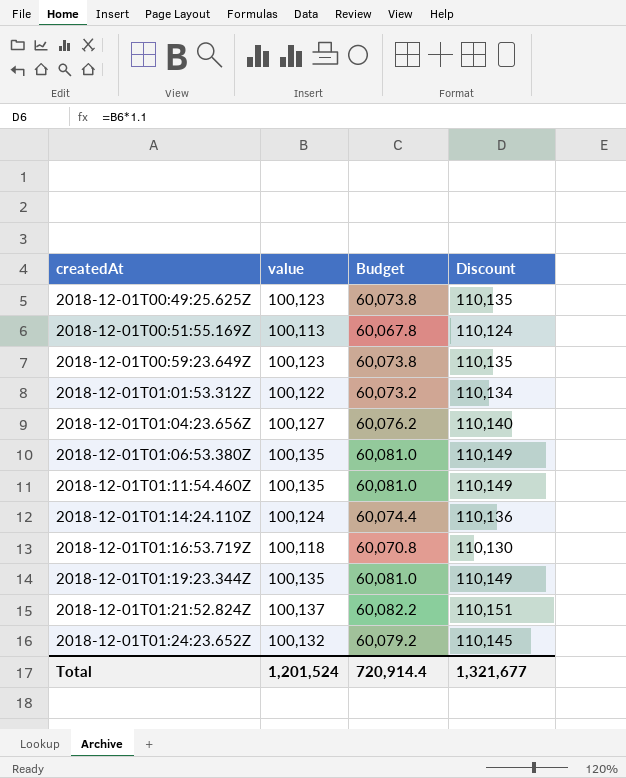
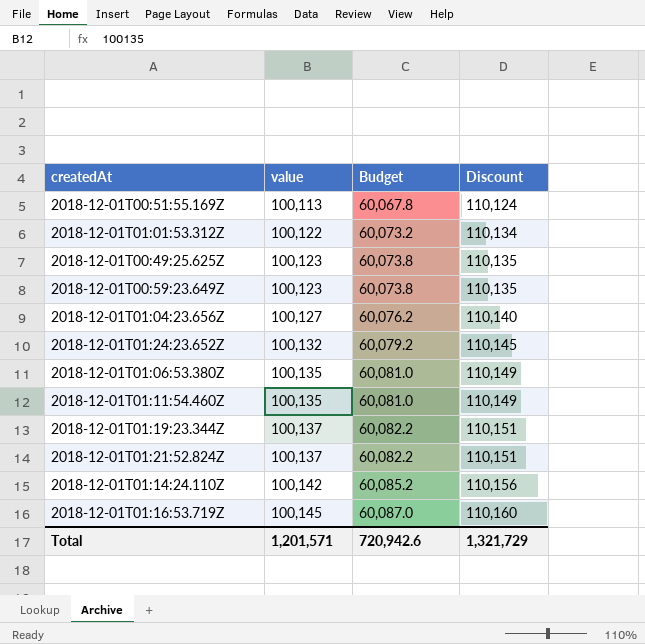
row order: createdAt ascending -> value ascending
2018-12-01T01:19:23.344Z | value: 100,135 -> 100,137
2018-12-01T01:19:23.344Z | Budget: 60,081.0 -> 60,082.2
2018-12-01T01:19:23.344Z | Discount: 110,149 -> 110,151
2018-12-01T01:14:24.110Z | value: 100,124 -> 100,142
2018-12-01T01:14:24.110Z | Budget: 60,074.4 -> 60,085.2
2018-12-01T01:14:24.110Z | Discount: 110,136 -> 110,156
2018-12-01T01:16:53.719Z | value: 100,118 -> 100,145
2018-12-01T01:16:53.719Z | Budget: 60,070.8 -> 60,087.0
2018-12-01T01:16:53.719Z | Discount: 110,130 -> 110,160
Total | value: 1,201,524 -> 1,201,571
Total | Budget: 720,914.4 -> 720,942.6
Total | Discount: 1,321,677 -> 1,321,729

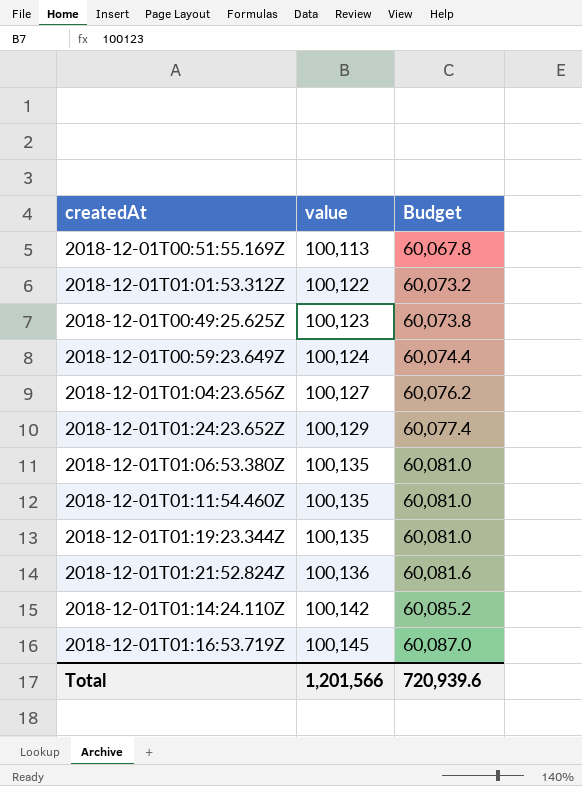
column Discount | formula: [value] * 1.1 -> none
2018-12-01T00:59:23.649Z | value: 100,123 -> 100,124
2018-12-01T00:59:23.649Z | Budget: 60,073.8 -> 60,074.4
2018-12-01T01:24:23.652Z | value: 100,132 -> 100,129
2018-12-01T01:24:23.652Z | Budget: 60,079.2 -> 60,077.4
2018-12-01T01:19:23.344Z | value: 100,137 -> 100,135
2018-12-01T01:19:23.344Z | Budget: 60,082.2 -> 60,081.0
2018-12-01T01:21:52.824Z | value: 100,137 -> 100,136
2018-12-01T01:21:52.824Z | Budget: 60,082.2 -> 60,081.6
Total | value: 1,201,571 -> 1,201,566
Total | Budget: 720,942.6 -> 720,939.6

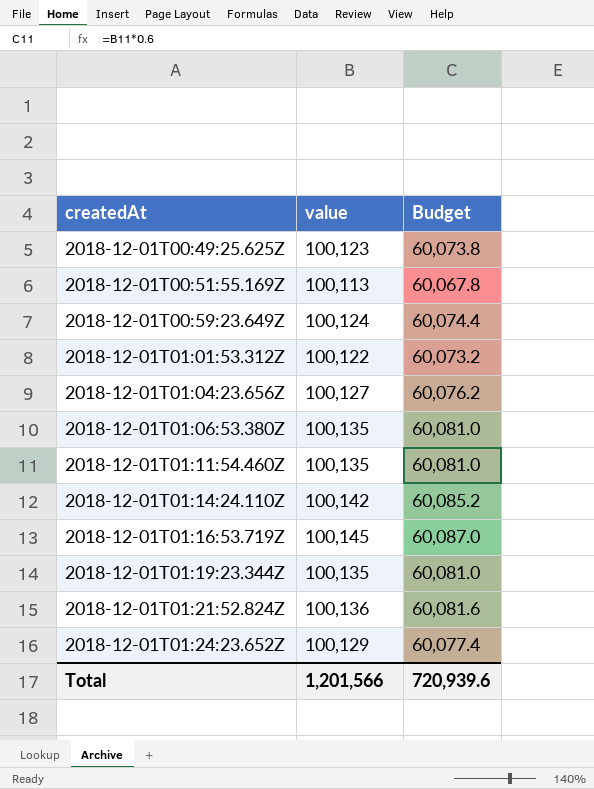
row order: value ascending -> createdAt ascending

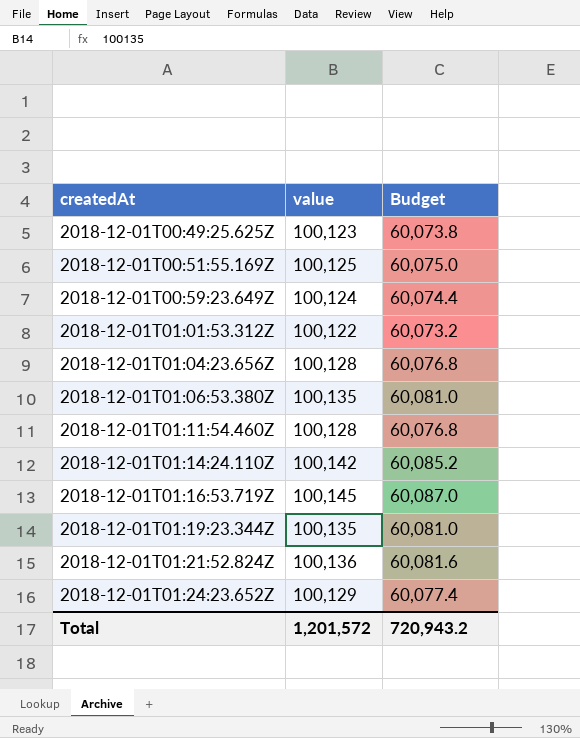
2018-12-01T00:51:55.169Z | value: 100,113 -> 100,125
2018-12-01T00:51:55.169Z | Budget: 60,067.8 -> 60,075.0
2018-12-01T01:04:23.656Z | value: 100,127 -> 100,128
2018-12-01T01:04:23.656Z | Budget: 60,076.2 -> 60,076.8
2018-12-01T01:11:54.460Z | value: 100,135 -> 100,128
2018-12-01T01:11:54.460Z | Budget: 60,081.0 -> 60,076.8
Total | value: 1,201,566 -> 1,201,572
Total | Budget: 720,939.6 -> 720,943.2

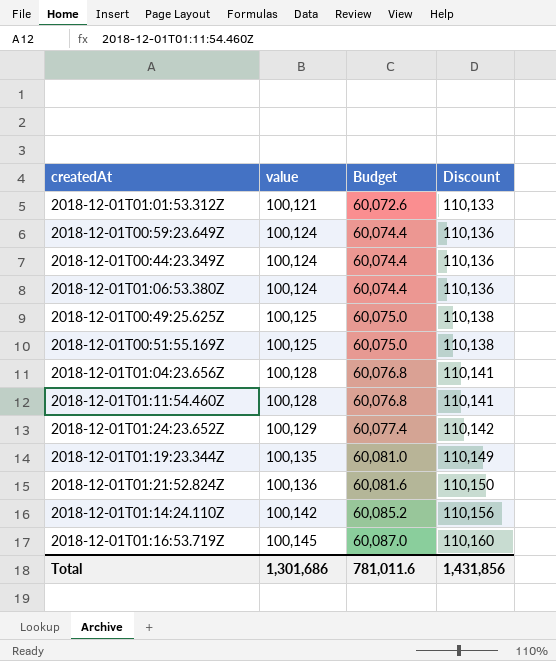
row order: createdAt ascending -> value ascending
column Discount | formula: none -> [value] * 1.1
2018-12-01T01:01:53.312Z | value: 100,122 -> 100,121
2018-12-01T01:01:53.312Z | Budget: 60,073.2 -> 60,072.6
row 2018-12-01T00:44:23.349Z: none -> 100,124 | 60,074.4 | 110,136
2018-12-01T01:06:53.380Z | value: 100,135 -> 100,124
2018-12-01T01:06:53.380Z | Budget: 60,081.0 -> 60,074.4
2018-12-01T00:49:25.625Z | value: 100,123 -> 100,125
2018-12-01T00:49:25.625Z | Budget: 60,073.8 -> 60,075.0
Total | value: 1,201,572 -> 1,301,686
Total | Budget: 720,943.2 -> 781,011.6

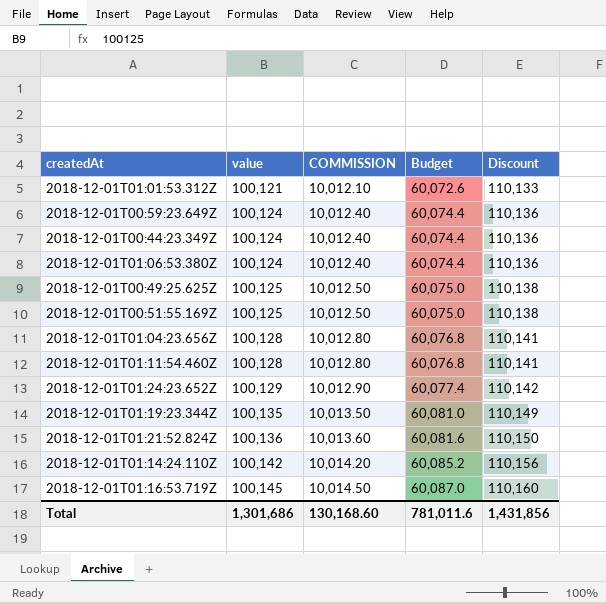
column COMMISSION | formula: none -> [value] * 0.1

